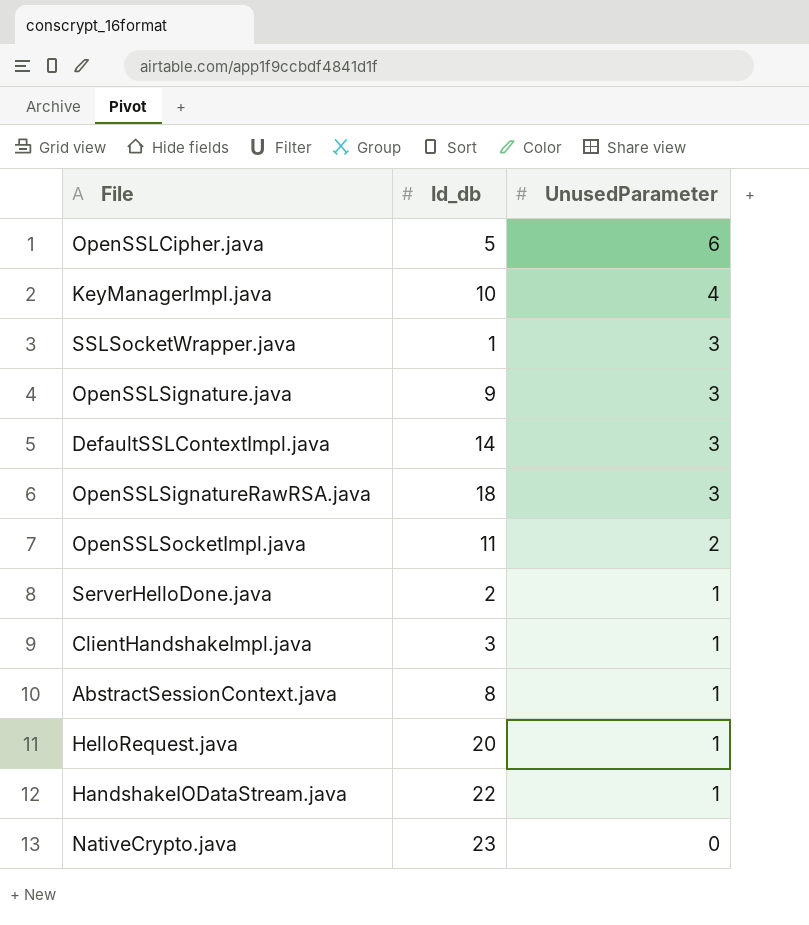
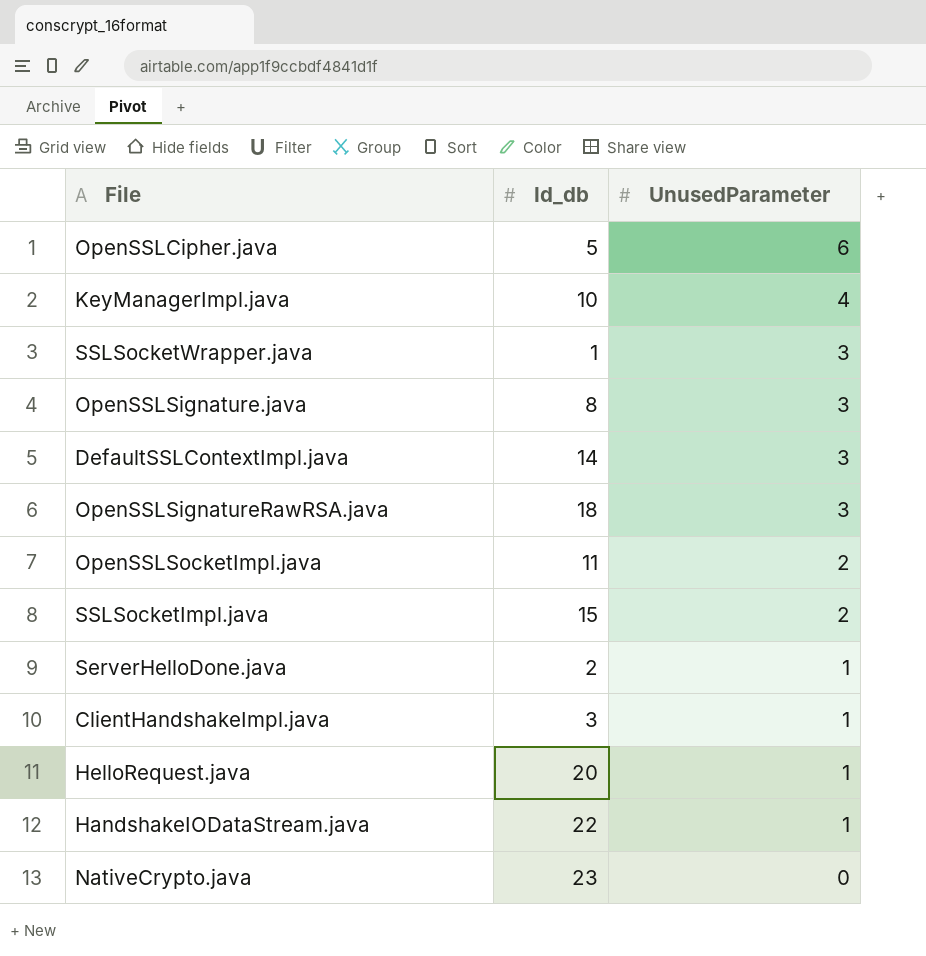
row AbstractSessionContext.java: 8 | 1 -> none
OpenSSLSignature.java | Id_db: 9 -> 8
row SSLSocketImpl.java: none -> 15 | 2

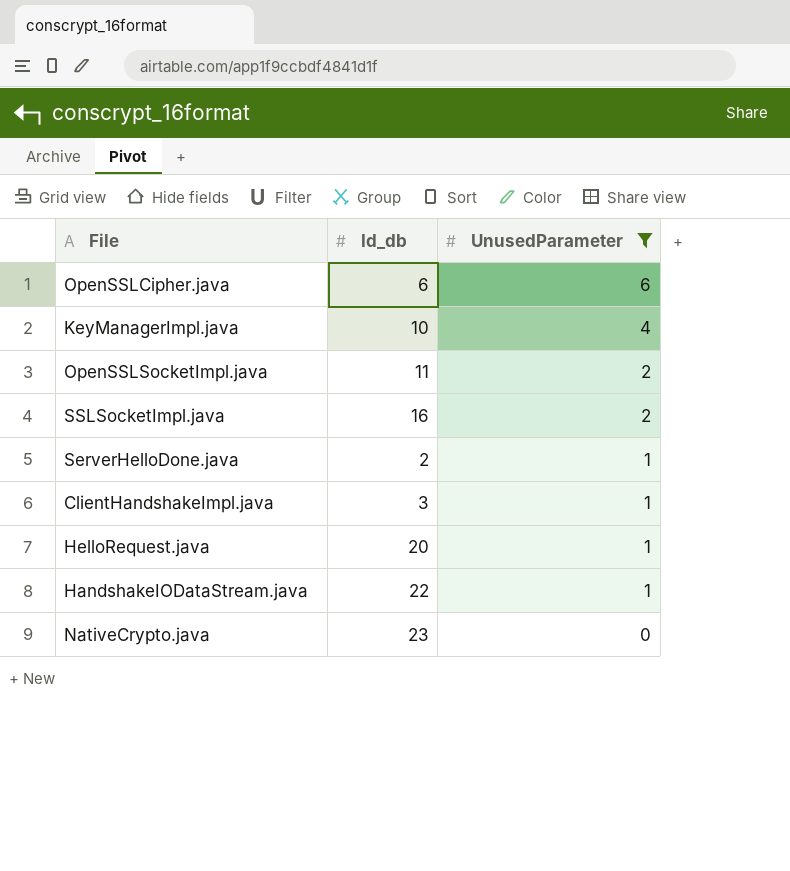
filter: none -> UnusedParameter != 3
OpenSSLCipher.java | Id_db: 5 -> 6
SSLSocketImpl.java | Id_db: 15 -> 16

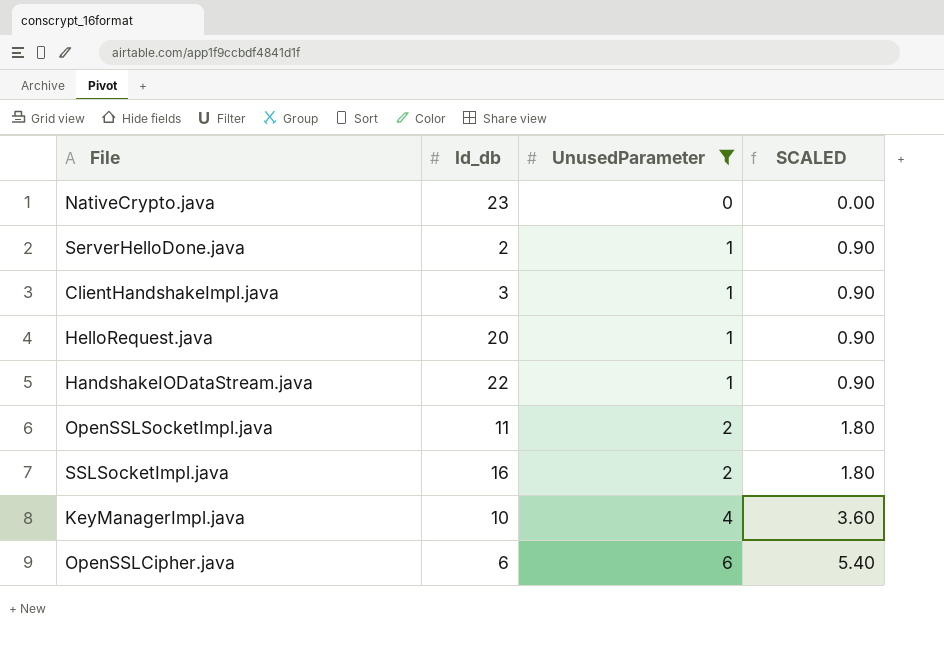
row order: UnusedParameter descending -> UnusedParameter ascending
column SCALED | formula: none -> [UnusedParameter] * 0.9

